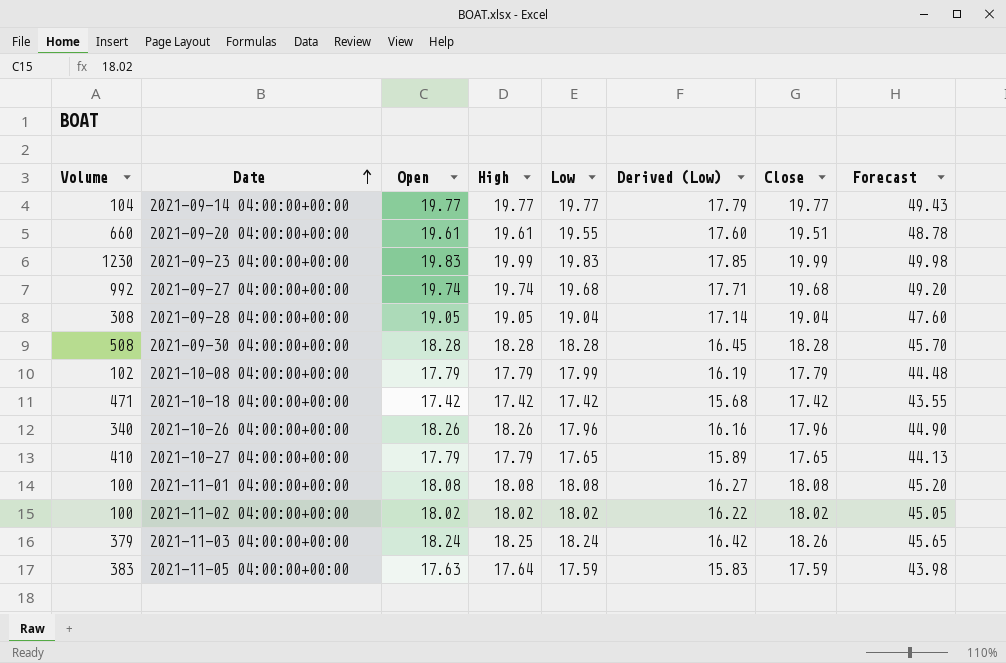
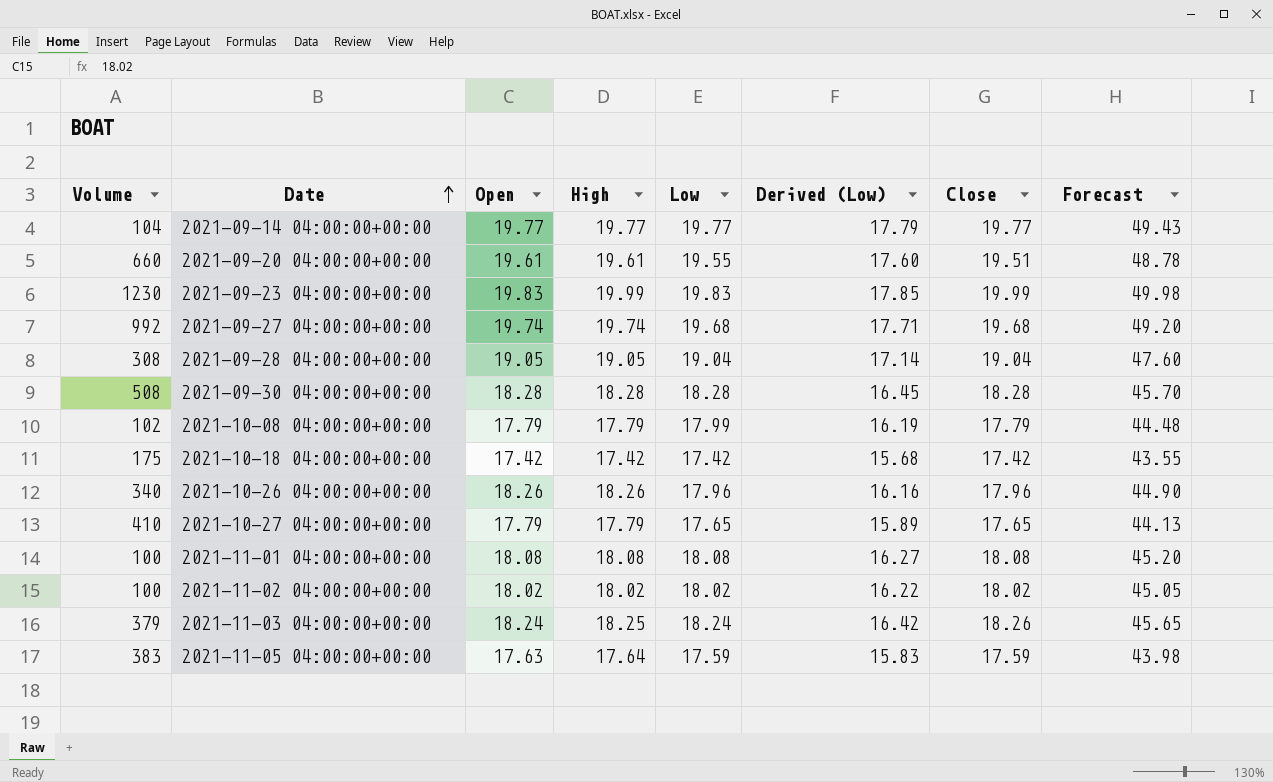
2021-10-18 04:00:00+00:00 | Volume: 471 -> 175

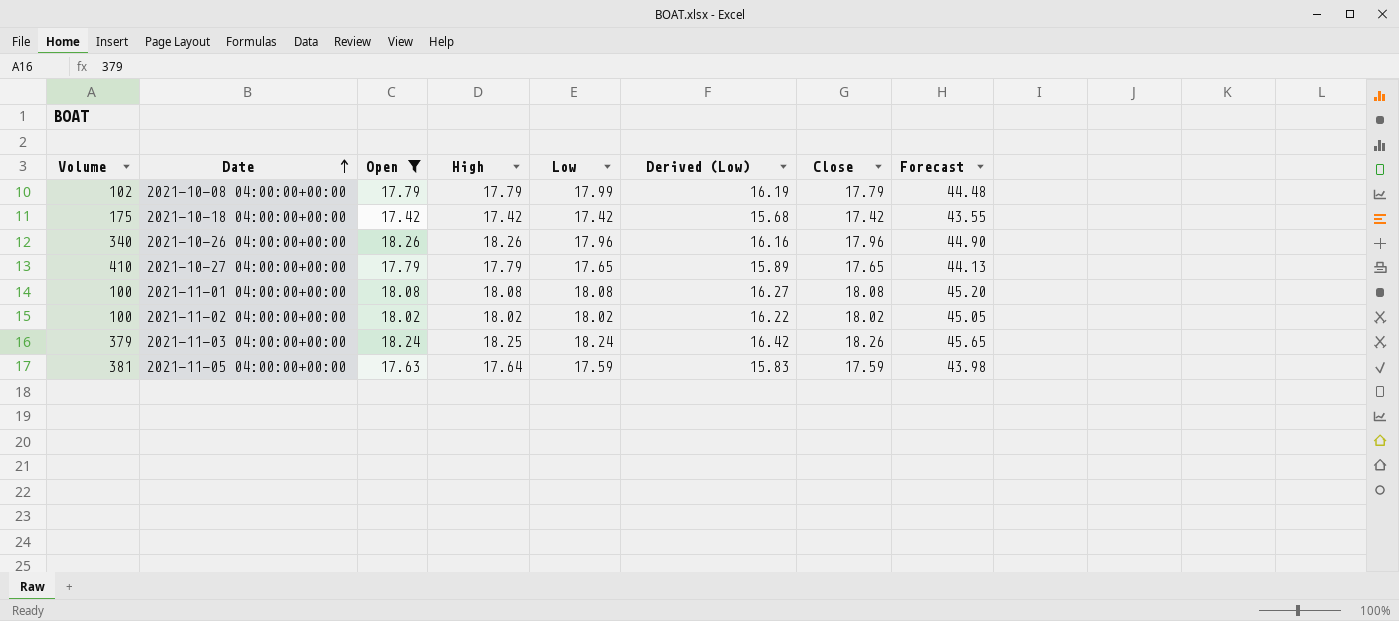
filter: none -> Open <= 18.26
2021-11-05 04:00:00+00:00 | Volume: 383 -> 381

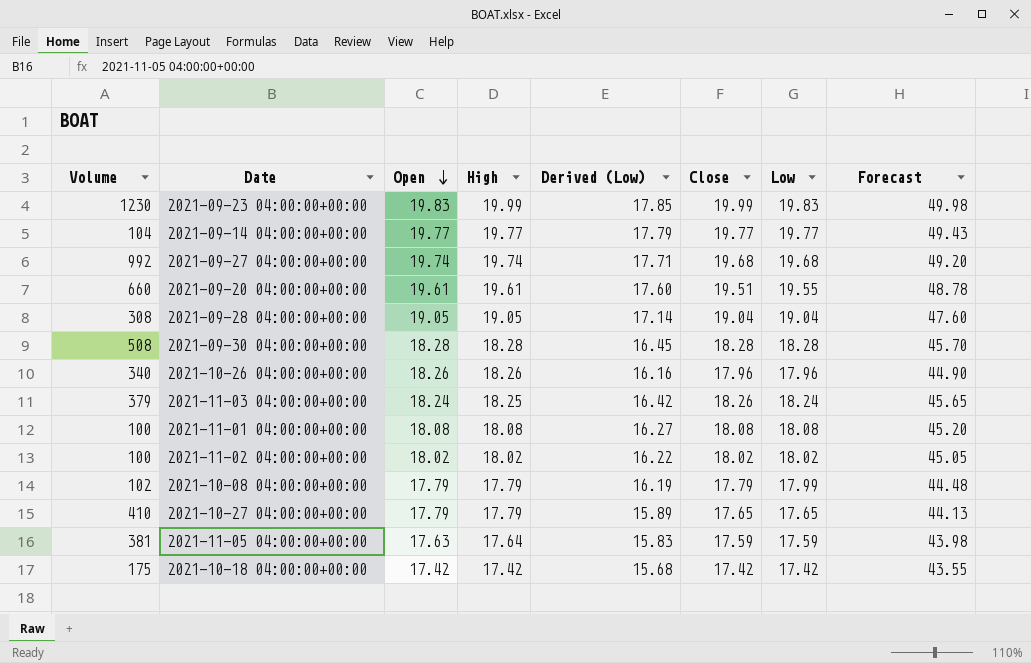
filter: Open <= 18.26 -> none
row order: Date ascending -> Open descending
column Low | position: 5 -> 7

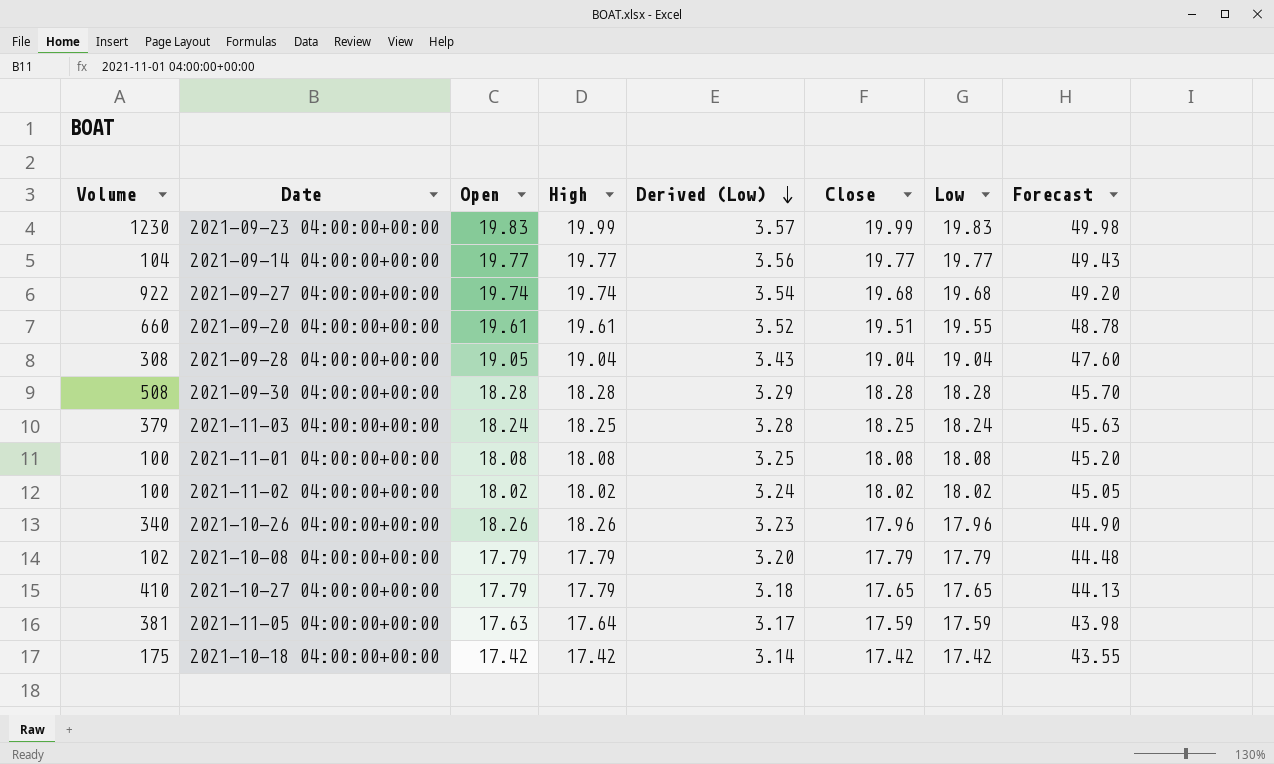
row order: Open descending -> Derived (Low) descending
column Derived (Low) | formula: [Low] * 0.9 -> [Low] * 0.18
2021-09-27 04:00:00+00:00 | Volume: 992 -> 922
2021-09-28 04:00:00+00:00 | High: 19.05 -> 19.04
2021-11-03 04:00:00+00:00 | Close: 18.26 -> 18.25
2021-11-03 04:00:00+00:00 | Forecast: 45.65 -> 45.63
2021-10-08 04:00:00+00:00 | Low: 17.99 -> 17.79

